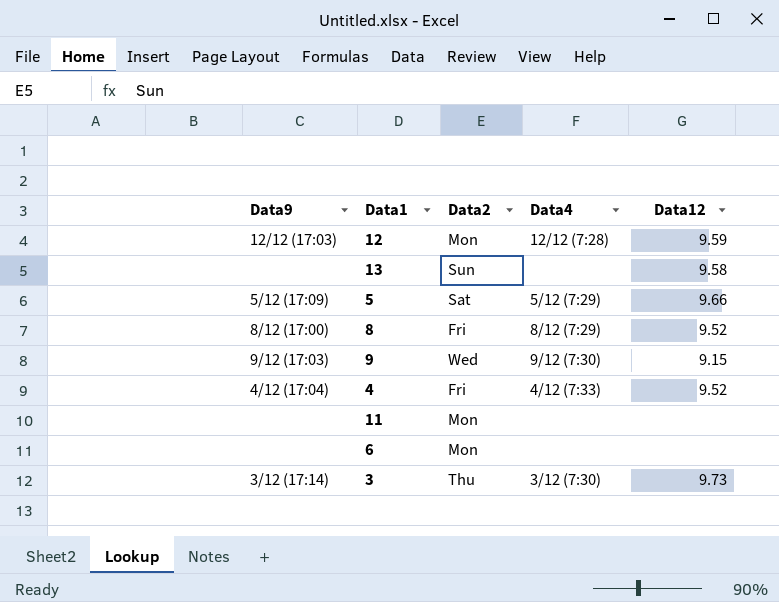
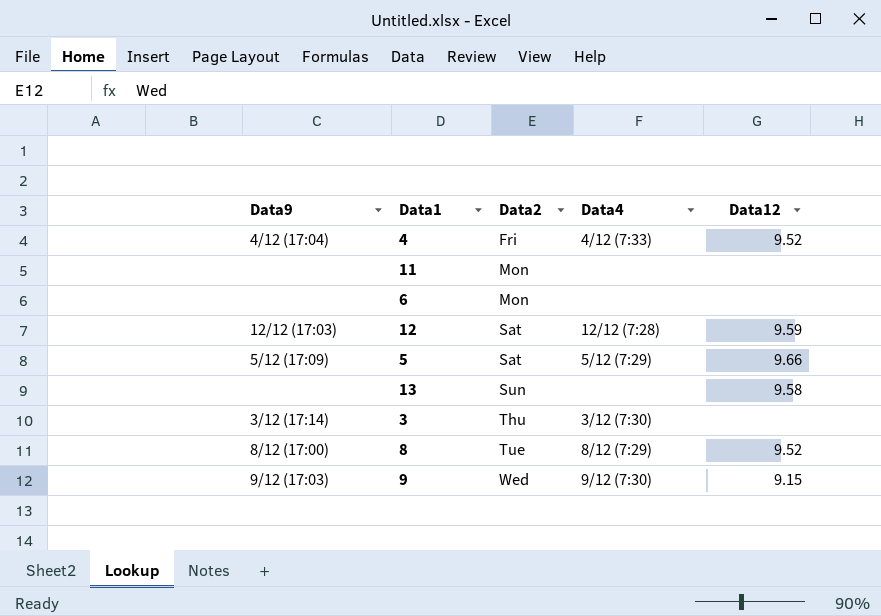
row order: none -> Data2 ascending
12 | Data2: Mon -> Sat
3 | Data12: 9.73 -> none
8 | Data2: Fri -> Tue

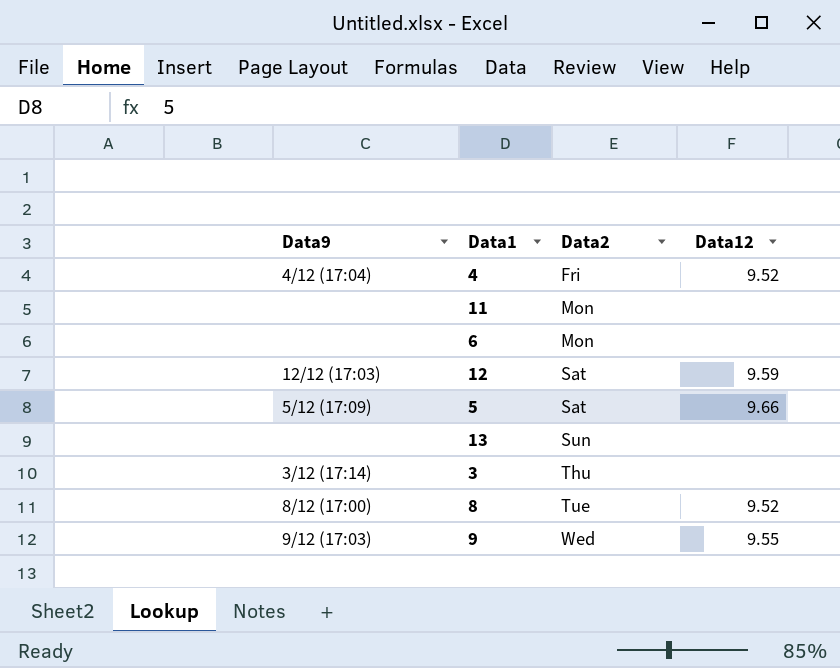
column Data4 | position: 4 -> none
13 | Data12: 9.58 -> none
9 | Data12: 9.15 -> 9.55

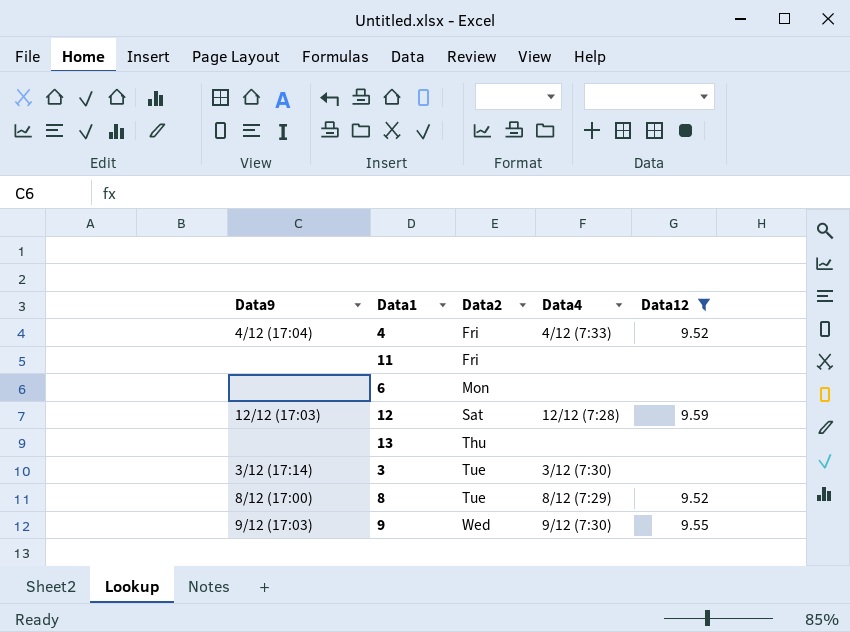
filter: none -> Data12 != 9.66
column Data4 | position: none -> 4
11 | Data2: Mon -> Fri
13 | Data2: Sun -> Thu
3 | Data2: Thu -> Tue

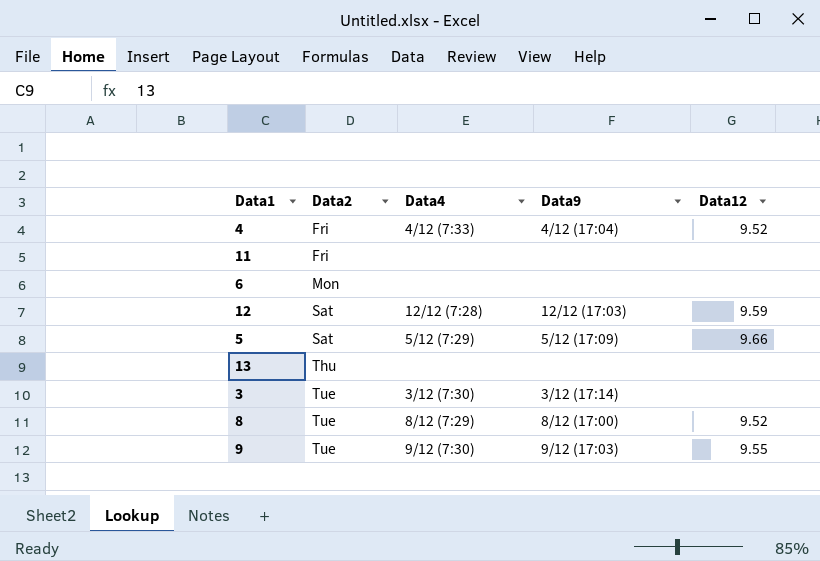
filter: Data12 != 9.66 -> none
column Data9 | position: 1 -> 4
9 | Data2: Wed -> Tue

